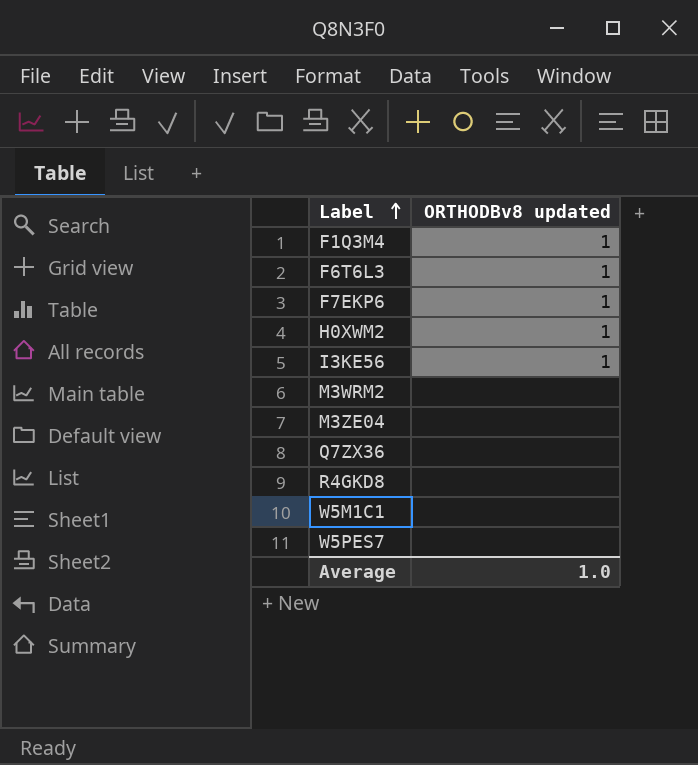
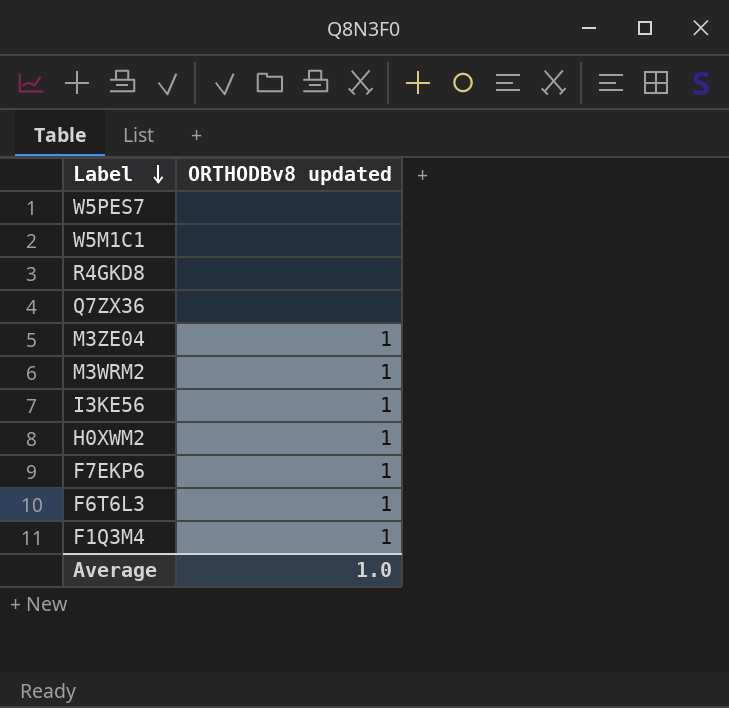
row order: Label ascending -> Label descending
M3ZE04 | ORTHODBv8 updated: none -> 1
M3WRM2 | ORTHODBv8 updated: none -> 1

